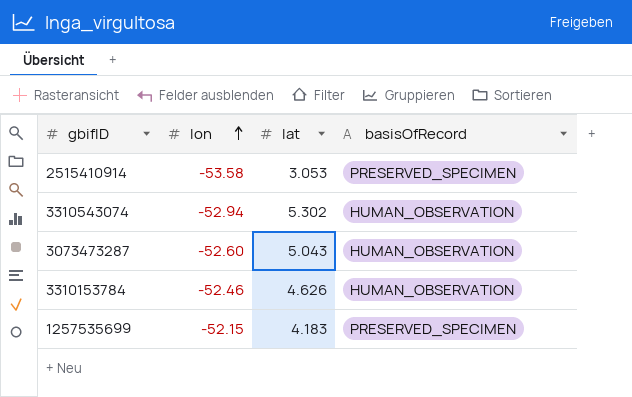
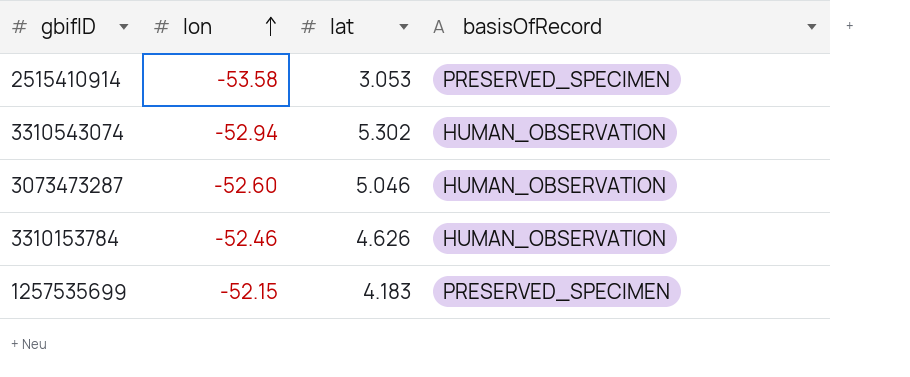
3073473287 | lat: 5.043 -> 5.046

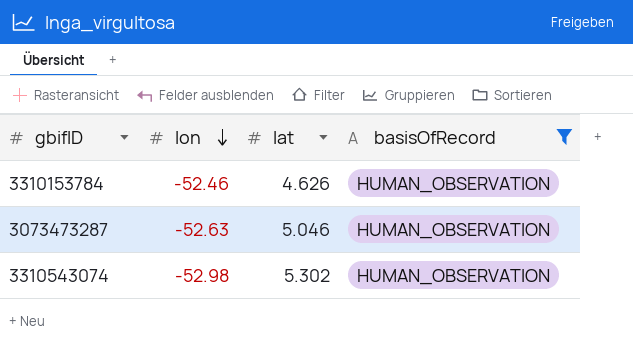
filter: none -> basisOfRecord = HUMAN_OBSERVATION
row order: lon ascending -> lon descending
3073473287 | lon: -52.60 -> -52.63
3310543074 | lon: -52.94 -> -52.98

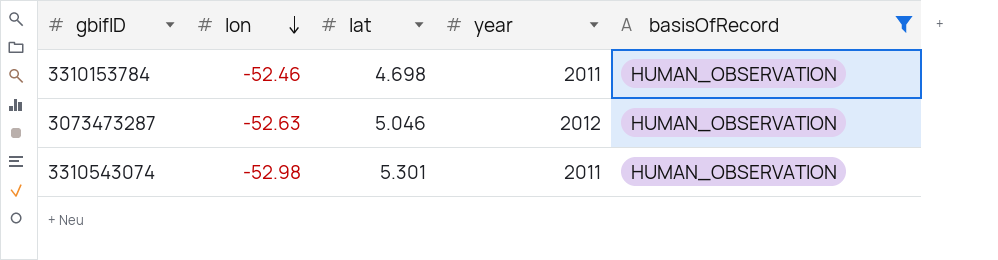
column year | position: none -> 4
3310153784 | lat: 4.626 -> 4.698
3310543074 | lat: 5.302 -> 5.301

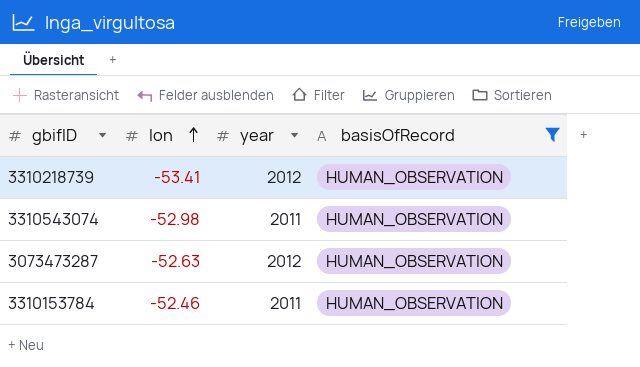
row order: lon descending -> lon ascending
column lat | position: 3 -> none
row 3310218739: none -> -53.41 | 2012 | HUMAN_OBSERVATION

